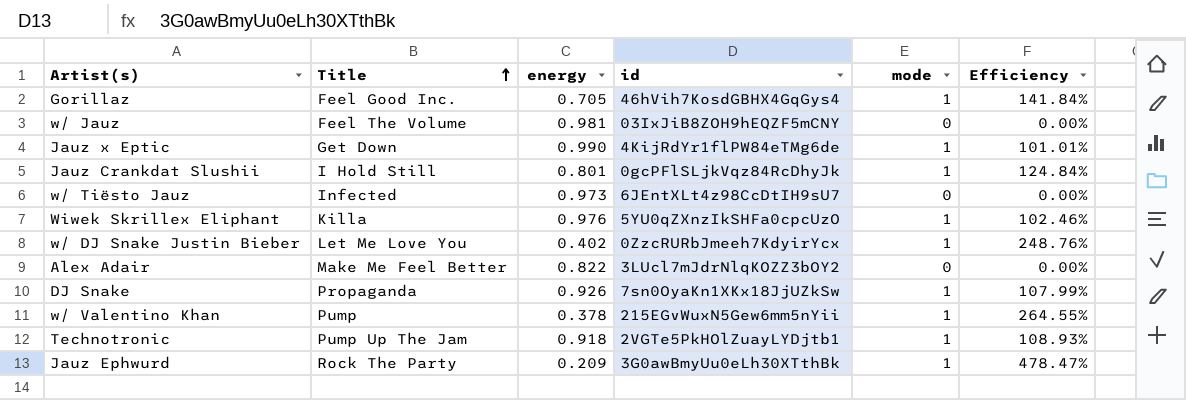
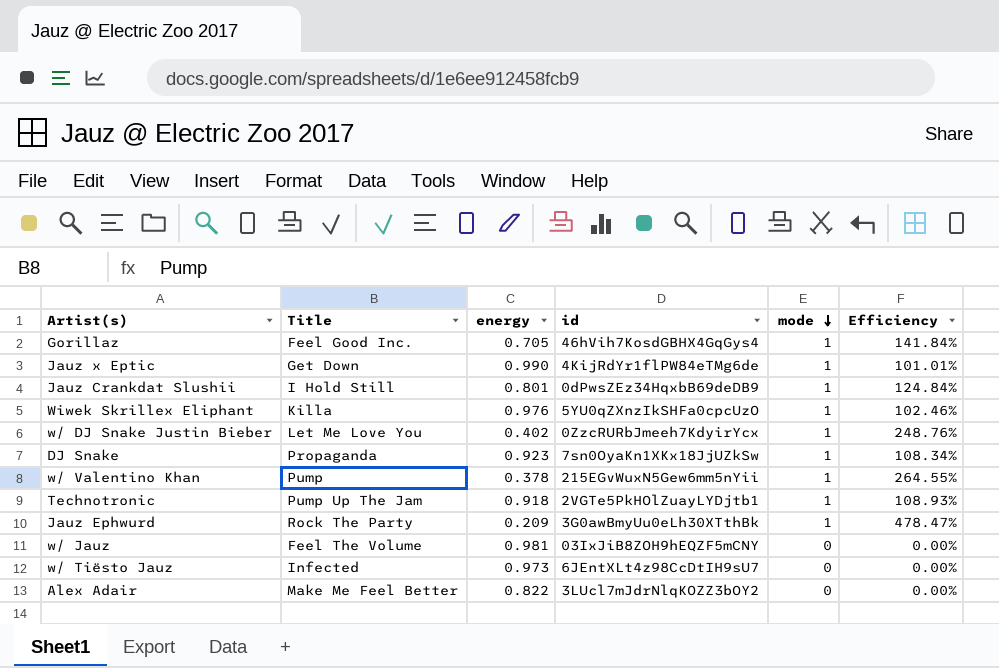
row order: Title ascending -> mode descending
Jauz Crankdat Slushii | id: 0gcPFlSLjkVqz84RcDhyJk -> 0dPwsZEz34HqxbB69deDB9
DJ Snake | energy: 0.926 -> 0.923
DJ Snake | Efficiency: 107.99% -> 108.34%

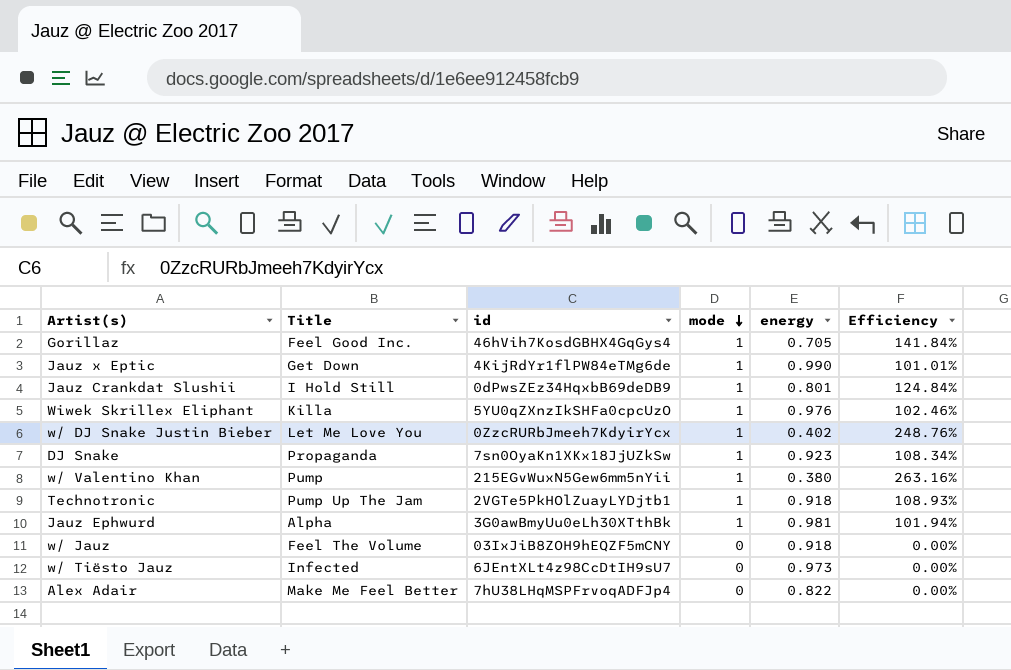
column energy | position: 3 -> 5
w/ Valentino Khan | energy: 0.378 -> 0.380
w/ Valentino Khan | Efficiency: 264.55% -> 263.16%
Jauz Ephwurd | Title: Rock The Party -> Alpha
Jauz Ephwurd | energy: 0.209 -> 0.981
Jauz Ephwurd | Efficiency: 478.47% -> 101.94%
w/ Jauz | energy: 0.981 -> 0.918
Alex Adair | id: 3LUcl7mJdrNlqKOZZ3bOY2 -> 7hU38LHqMSPFrvoqADFJp4

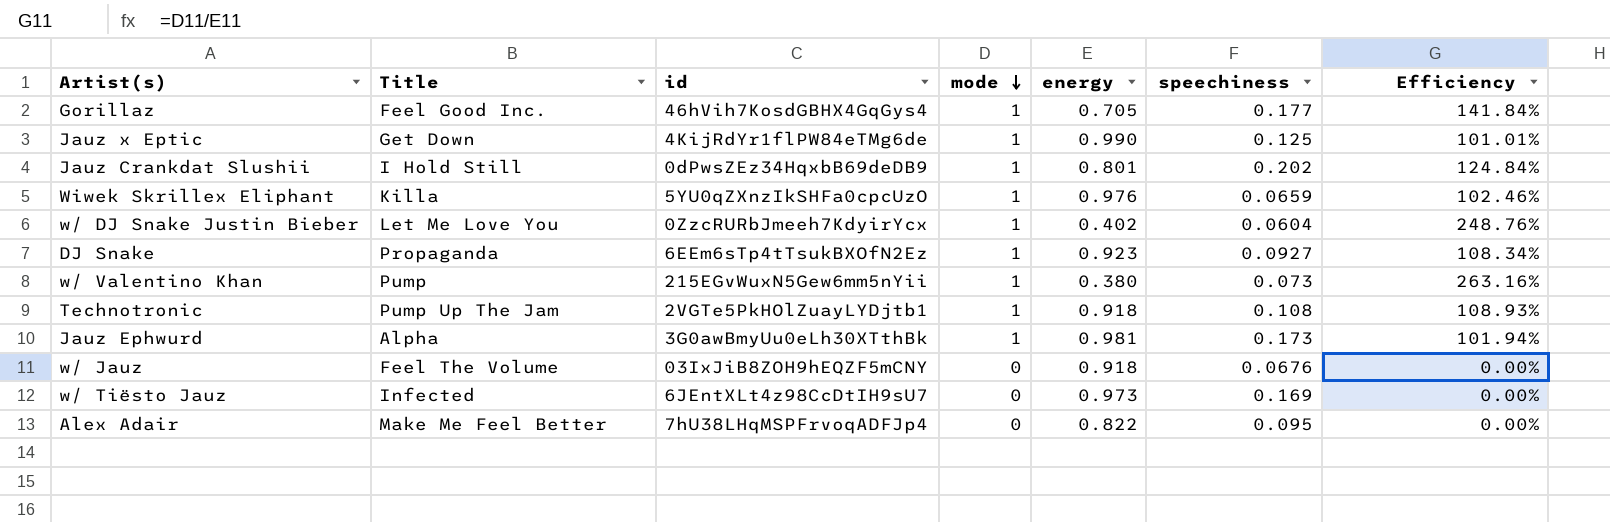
column speechiness | position: none -> 6
DJ Snake | id: 7sn0OyaKn1XKx18JjUZkSw -> 6EEm6sTp4tTsukBXOfN2Ez

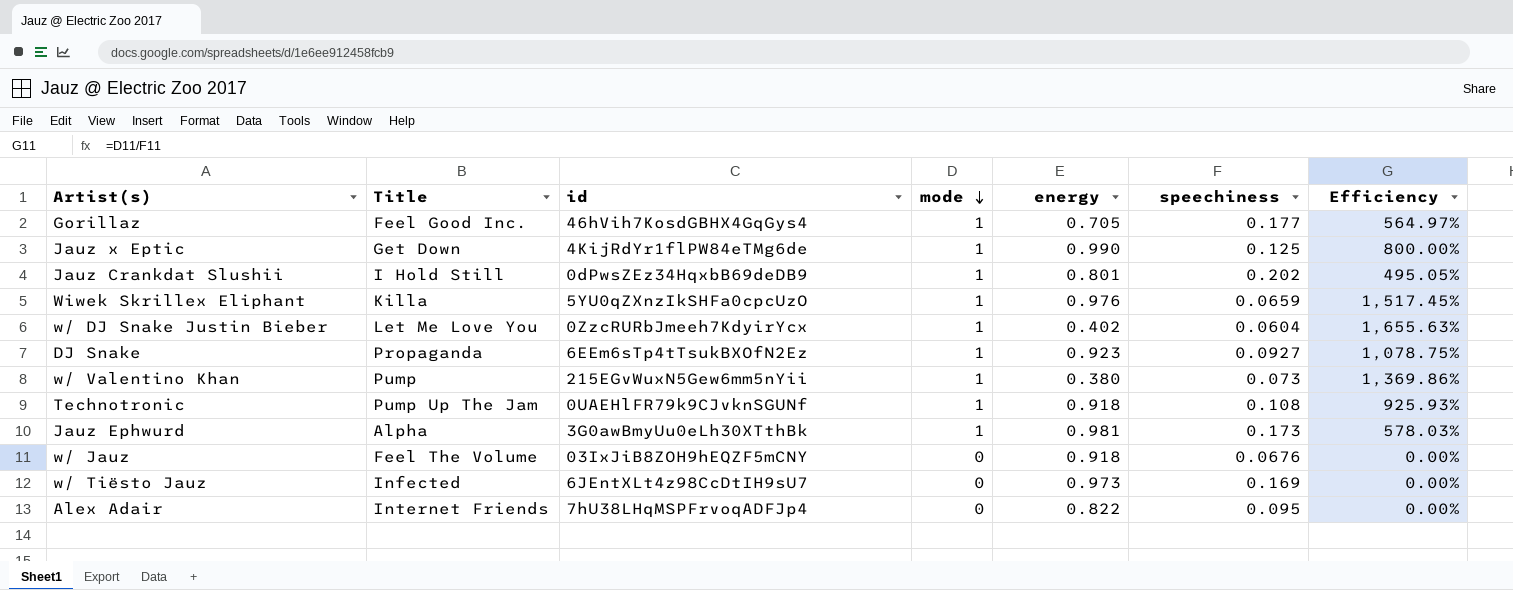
column Efficiency | formula: [mode] / [energy] -> [mode] / [speechiness]
Technotronic | id: 2VGTe5PkHOlZuayLYDjtb1 -> 0UAEHlFR79k9CJvknSGUNf
Alex Adair | Title: Make Me Feel Better -> Internet Friends

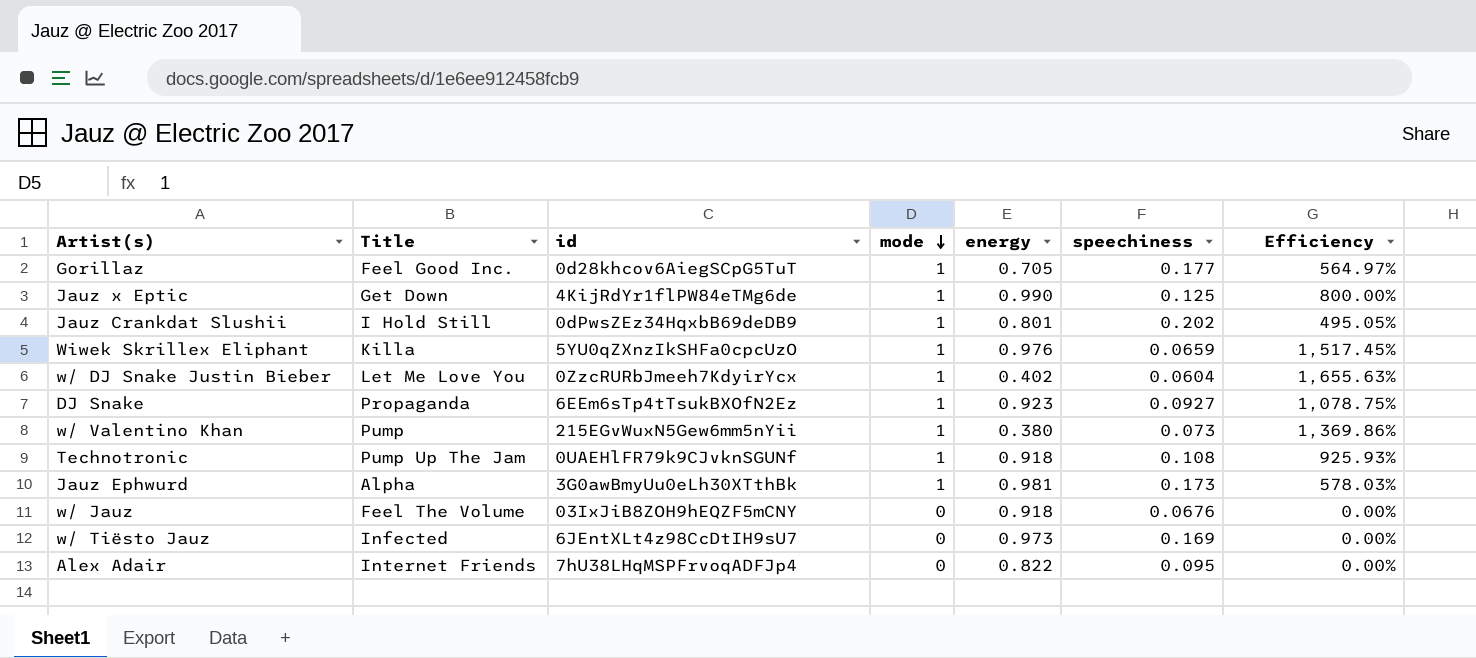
Gorillaz | id: 46hVih7KosdGBHX4GqGys4 -> 0d28khcov6AiegSCpG5TuT

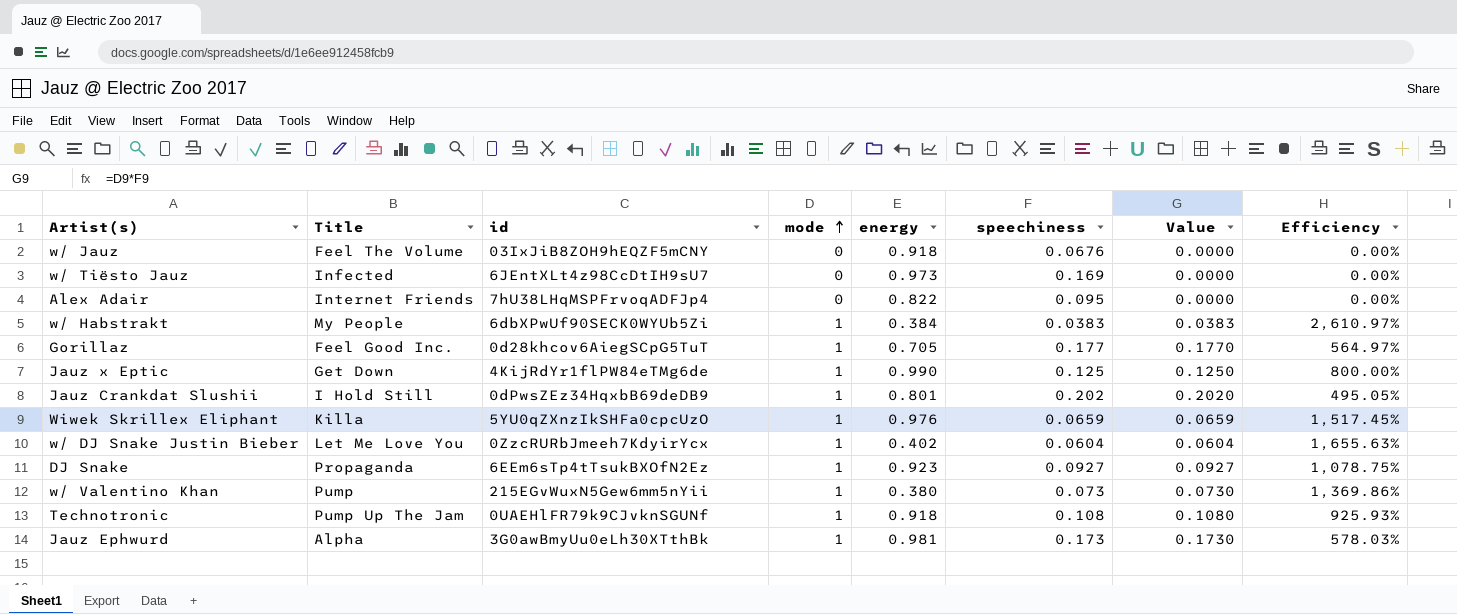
row order: mode descending -> mode ascending
column Value | formula: none -> [mode] * [speechiness]
row w/ Habstrakt: none -> My People | 6dbXPwUf90SECK0WYUb5Zi | 1 | 0.384 | 0.0383 | 0.0383 | 2,610.97%

